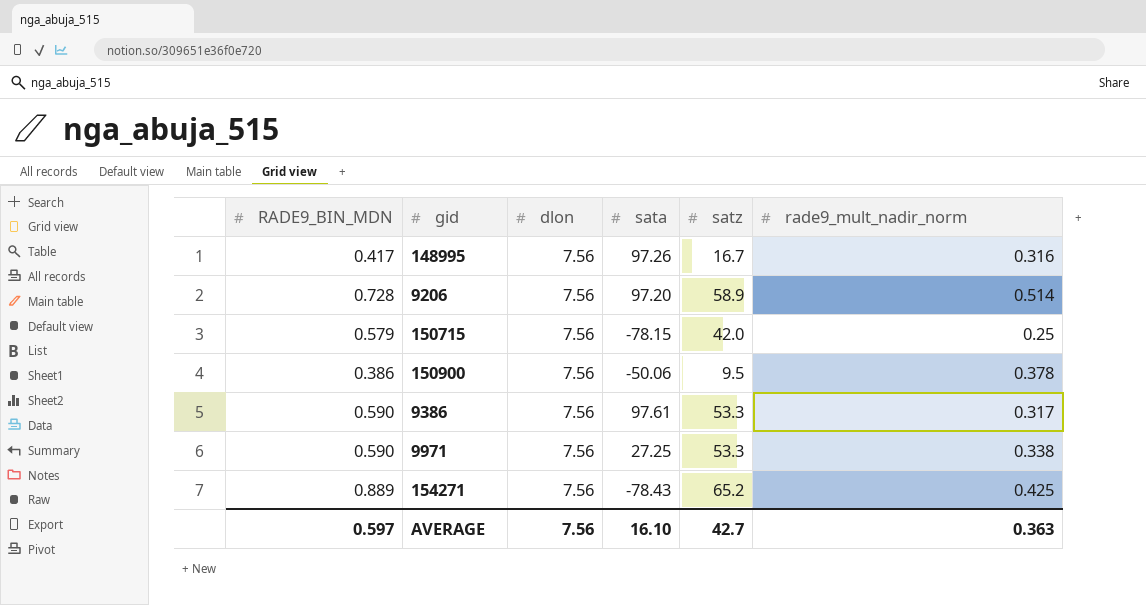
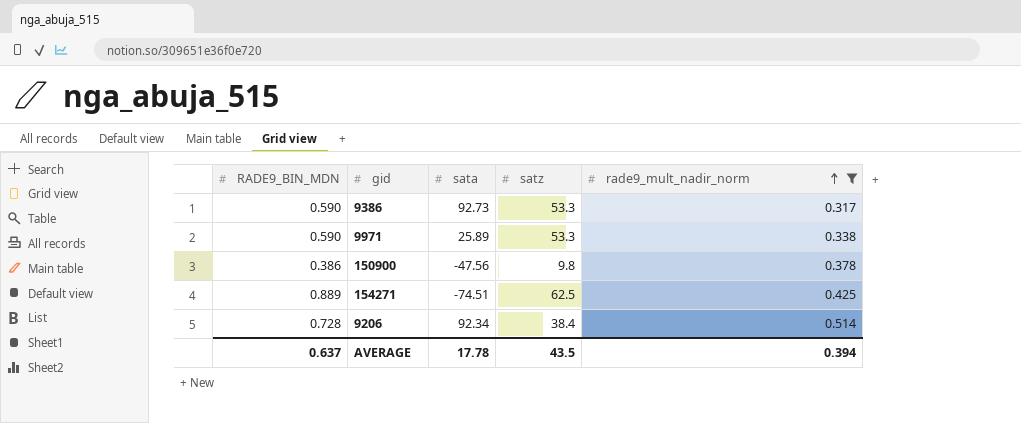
filter: none -> rade9_mult_nadir_norm >= 0.317
row order: none -> rade9_mult_nadir_norm ascending
column dlon | position: 3 -> none
9386 | sata: 97.61 -> 92.73
9971 | sata: 27.25 -> 25.89
150900 | sata: -50.06 -> -47.56
150900 | satz: 9.5 -> 9.8
154271 | sata: -78.43 -> -74.51
154271 | satz: 65.2 -> 62.5
9206 | sata: 97.20 -> 92.34
9206 | satz: 58.9 -> 38.4
AVERAGE | RADE9_BIN_MDN: 0.597 -> 0.637
AVERAGE | sata: 16.10 -> 17.78
AVERAGE | satz: 42.7 -> 43.5
AVERAGE | rade9_mult_nadir_norm: 0.363 -> 0.394

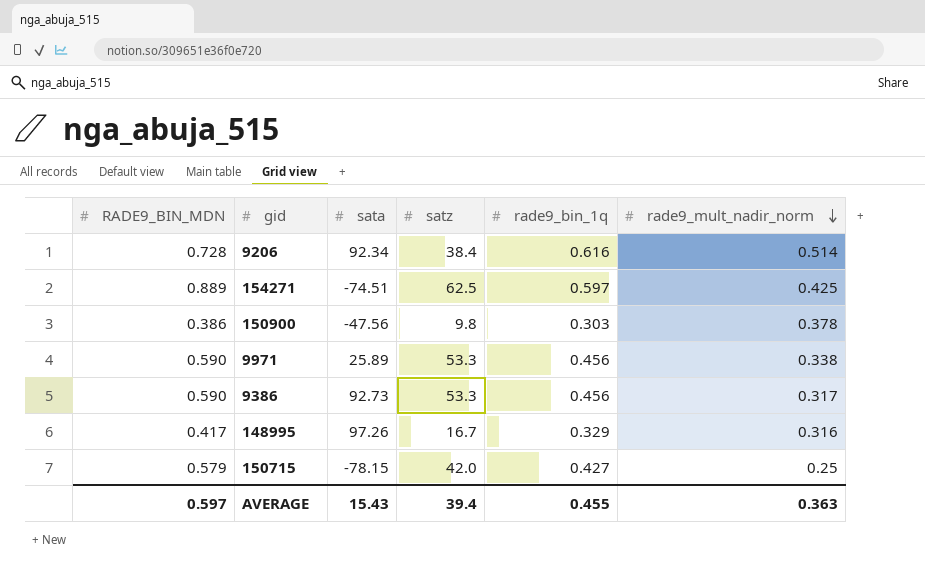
filter: rade9_mult_nadir_norm >= 0.317 -> none
row order: rade9_mult_nadir_norm ascending -> rade9_mult_nadir_norm descending
column rade9_bin_1q | position: none -> 5
AVERAGE | RADE9_BIN_MDN: 0.637 -> 0.597
AVERAGE | sata: 17.78 -> 15.43
AVERAGE | satz: 43.5 -> 39.4
AVERAGE | rade9_mult_nadir_norm: 0.394 -> 0.363

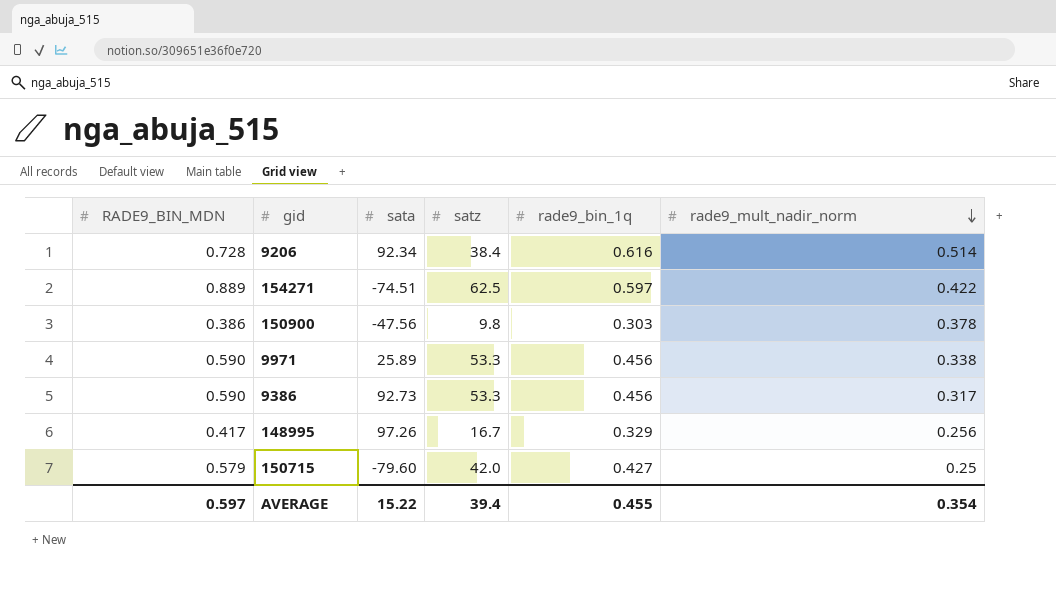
154271 | rade9_mult_nadir_norm: 0.425 -> 0.422
148995 | rade9_mult_nadir_norm: 0.316 -> 0.256
150715 | sata: -78.15 -> -79.60
AVERAGE | sata: 15.43 -> 15.22
AVERAGE | rade9_mult_nadir_norm: 0.363 -> 0.354

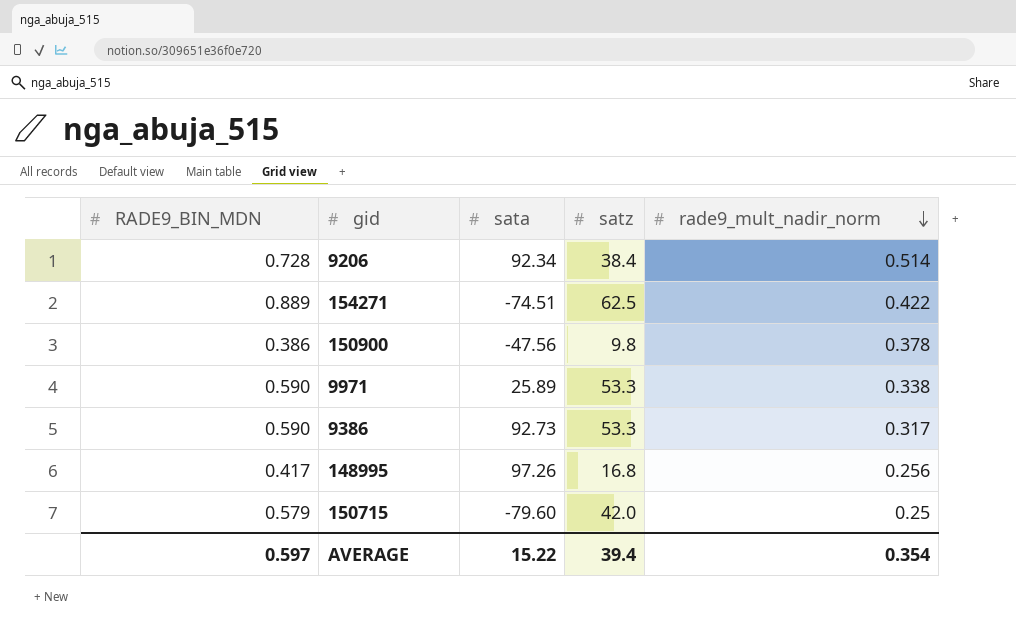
column rade9_bin_1q | position: 5 -> none
148995 | satz: 16.7 -> 16.8

